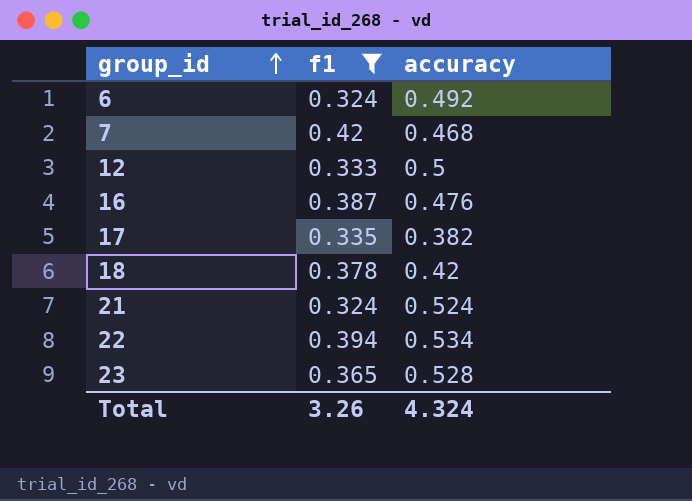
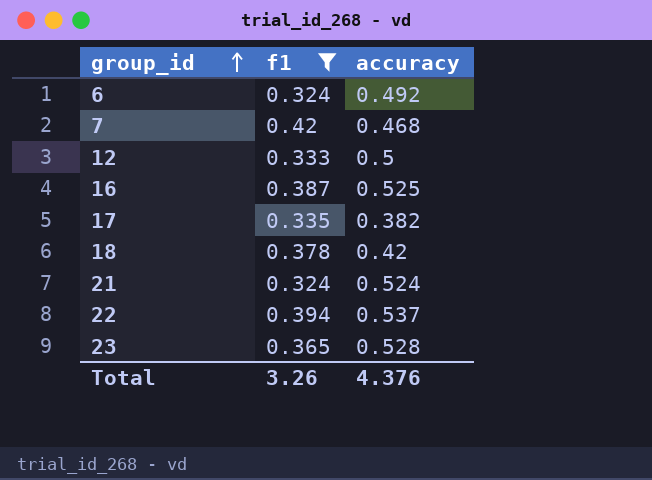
16 | accuracy: 0.476 -> 0.525
22 | accuracy: 0.534 -> 0.537
Total | accuracy: 4.324 -> 4.376

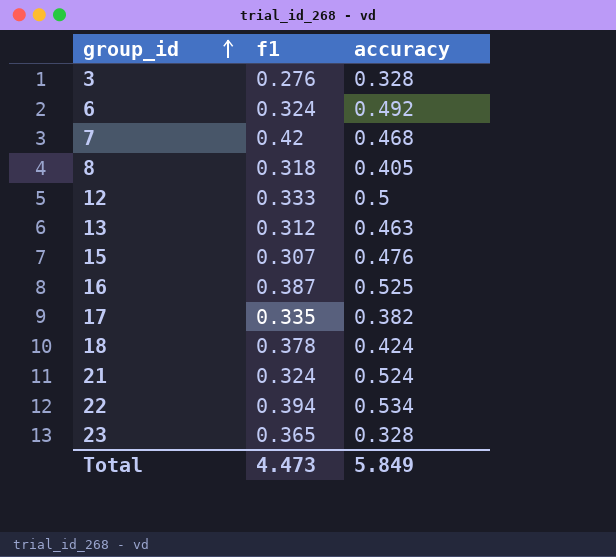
filter: f1 >= 0.324 -> none
18 | accuracy: 0.42 -> 0.424
22 | accuracy: 0.537 -> 0.534
23 | accuracy: 0.528 -> 0.328
Total | f1: 3.26 -> 4.473
Total | accuracy: 4.376 -> 5.849

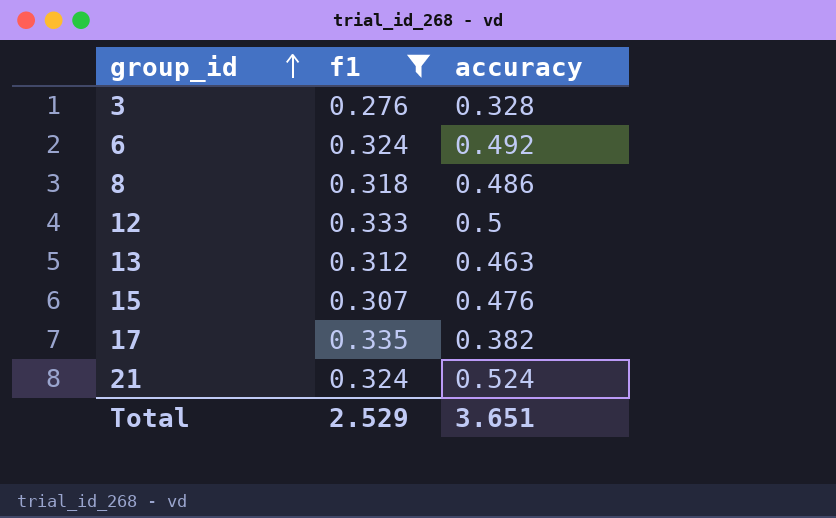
filter: none -> f1 <= 0.335
8 | accuracy: 0.405 -> 0.486
Total | f1: 4.473 -> 2.529
Total | accuracy: 5.849 -> 3.651

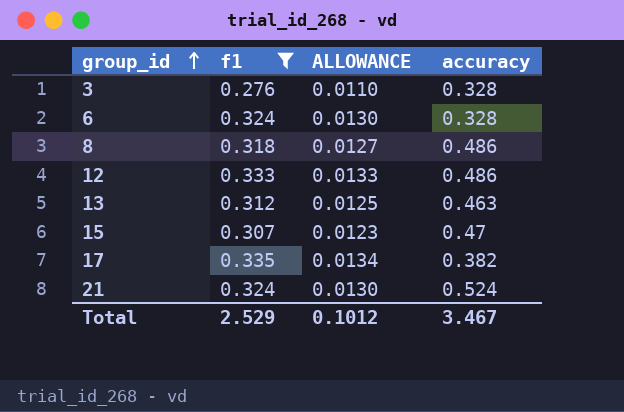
column ALLOWANCE | formula: none -> [f1] * 0.04
6 | accuracy: 0.492 -> 0.328
12 | accuracy: 0.5 -> 0.486
15 | accuracy: 0.476 -> 0.47
Total | accuracy: 3.651 -> 3.467

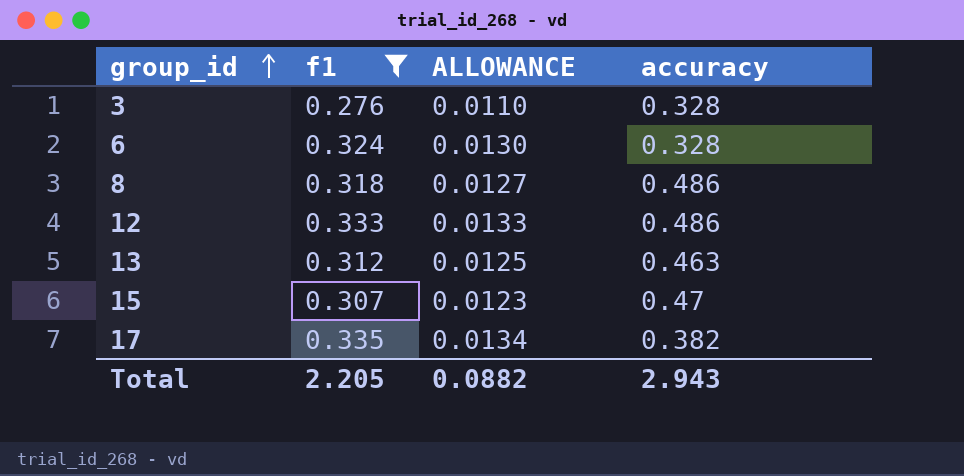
row 21: 0.324 | 0.0130 | 0.524 -> none
Total | f1: 2.529 -> 2.205
Total | ALLOWANCE: 0.1012 -> 0.0882
Total | accuracy: 3.467 -> 2.943

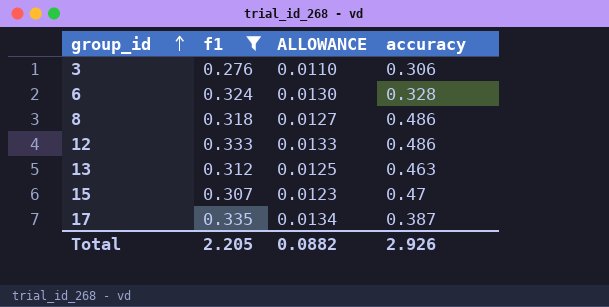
3 | accuracy: 0.328 -> 0.306
17 | accuracy: 0.382 -> 0.387
Total | accuracy: 2.943 -> 2.926

